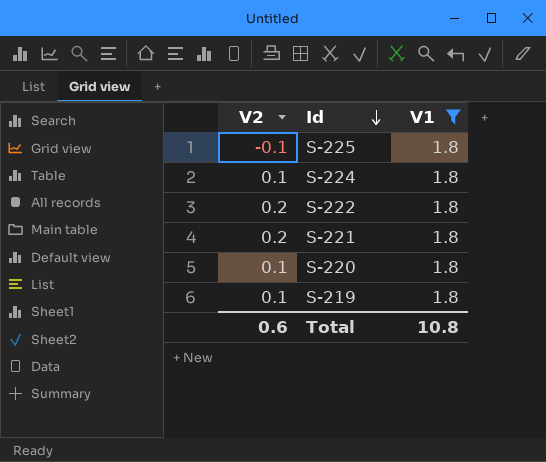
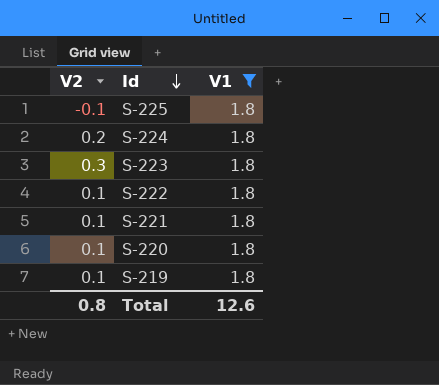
S-224 | V2: 0.1 -> 0.2
row S-223: none -> 0.3 | 1.8
S-222 | V2: 0.2 -> 0.1
S-221 | V2: 0.2 -> 0.1
Total | V2: 0.6 -> 0.8
Total | V1: 10.8 -> 12.6

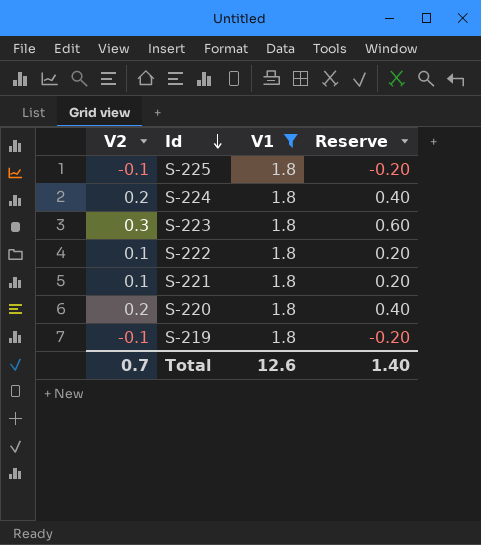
column Reserve | formula: none -> [V2] * 2
S-220 | V2: 0.1 -> 0.2
S-219 | V2: 0.1 -> -0.1
Total | V2: 0.8 -> 0.7

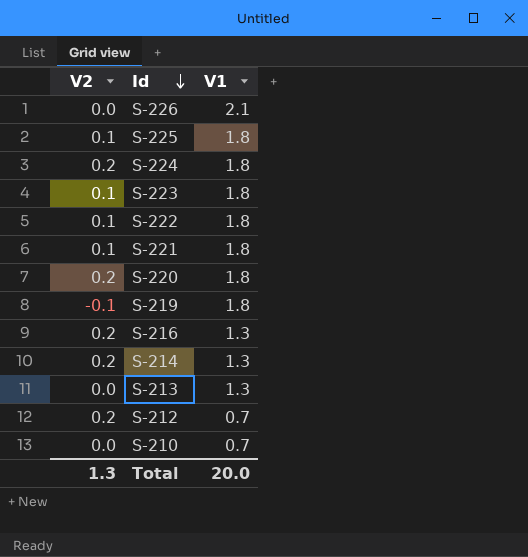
filter: V1 = 1.8 -> none
column Reserve | formula: [V2] * 2 -> none
S-225 | V2: -0.1 -> 0.1
S-223 | V2: 0.3 -> 0.1
Total | V2: 0.7 -> 1.3
Total | V1: 12.6 -> 20.0

